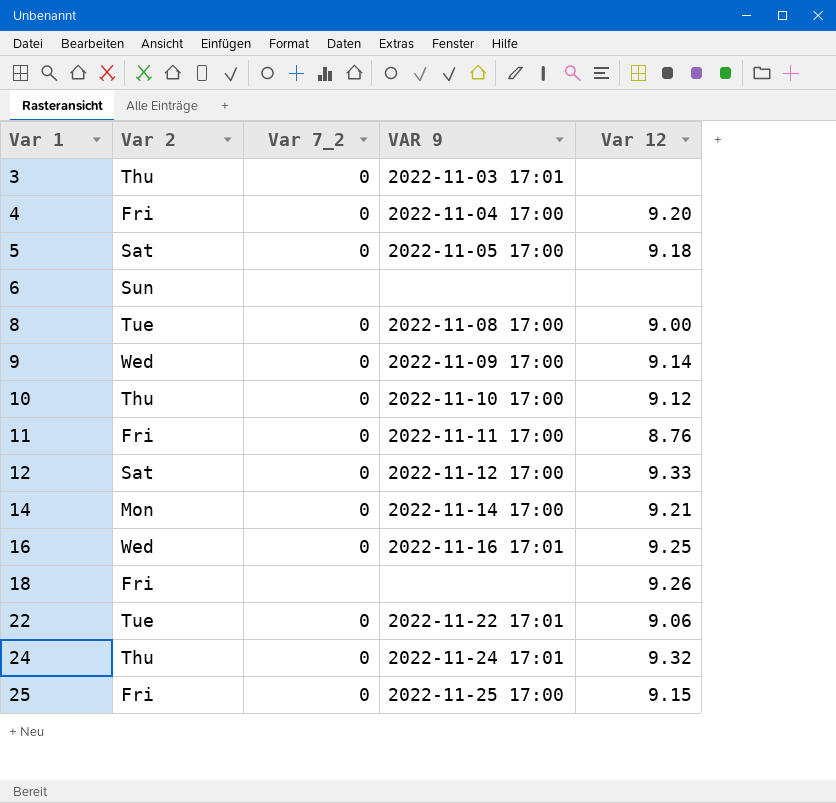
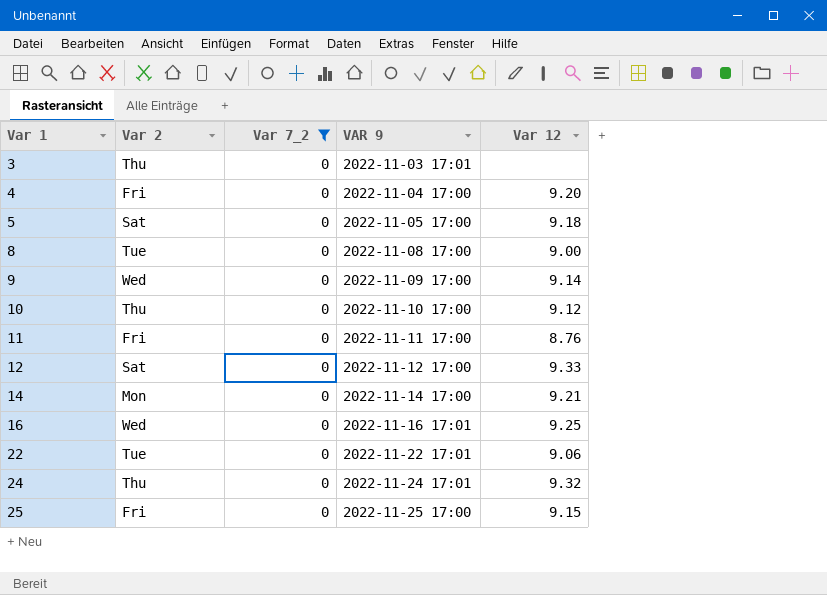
filter: none -> Var 7_2 = 0

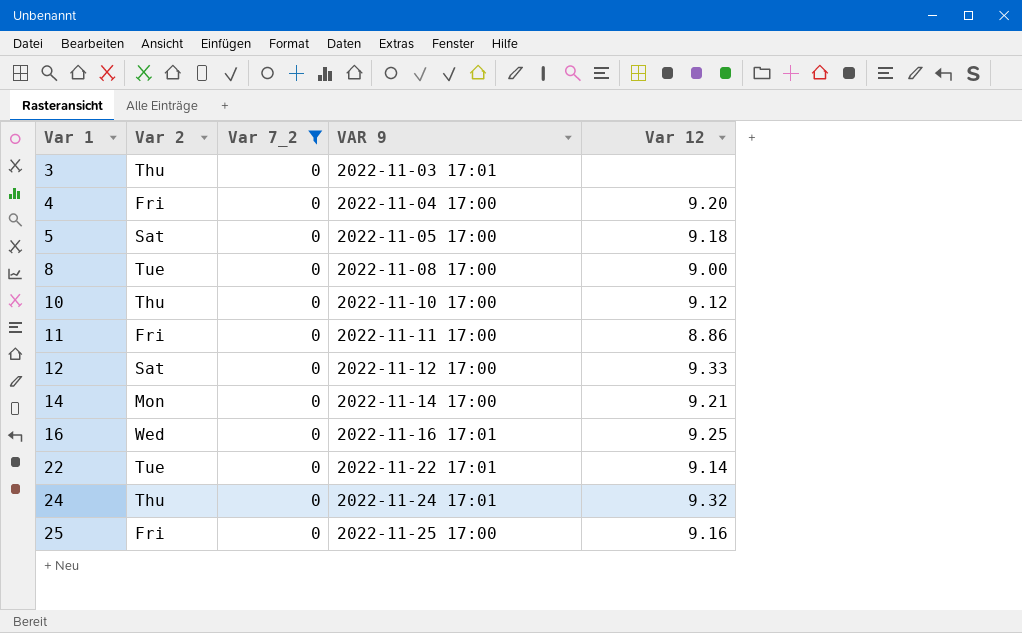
row 9: Wed | 0 | 2022-11-09 17:00 | 9.14 -> none
11 | Var 12: 8.76 -> 8.86
22 | Var 12: 9.06 -> 9.14
25 | Var 12: 9.15 -> 9.16

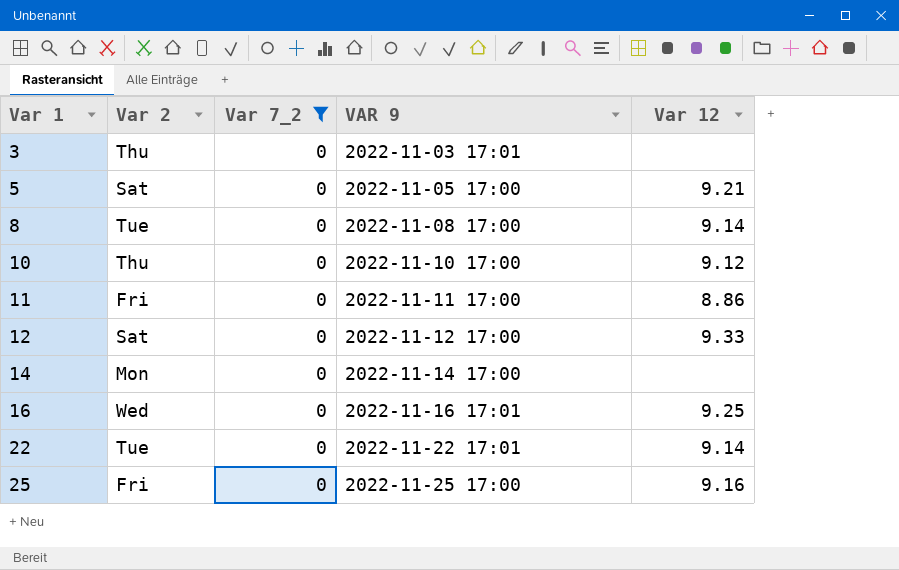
row 4: Fri | 0 | 2022-11-04 17:00 | 9.20 -> none
row 24: Thu | 0 | 2022-11-24 17:01 | 9.32 -> none
5 | Var 12: 9.18 -> 9.21
8 | Var 12: 9.00 -> 9.14
14 | Var 12: 9.21 -> none

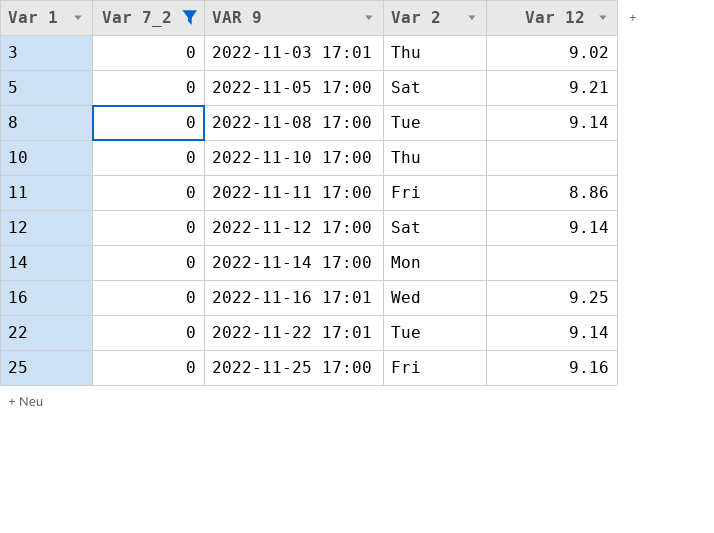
column Var 2 | position: 2 -> 4
3 | Var 12: none -> 9.02
10 | Var 12: 9.12 -> none
12 | Var 12: 9.33 -> 9.14

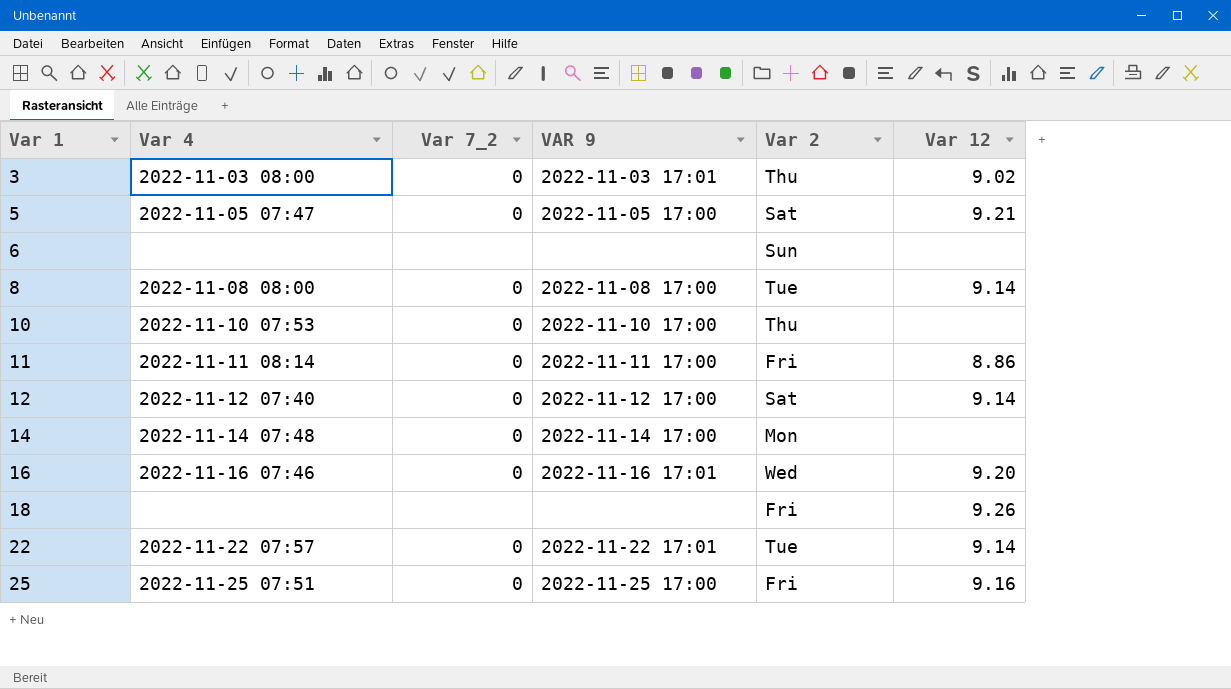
filter: Var 7_2 = 0 -> none
column Var 4 | position: none -> 2
16 | Var 12: 9.25 -> 9.20

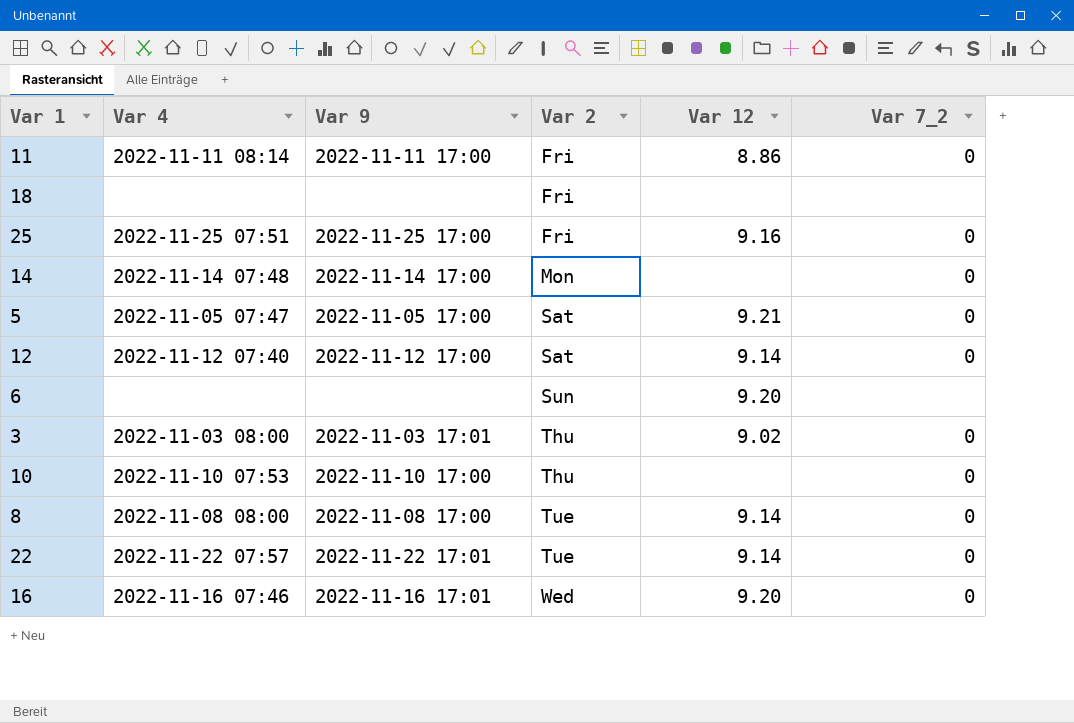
row order: Var 1 ascending -> Var 2 ascending
column name: VAR 9 -> Var 9
column Var 7_2 | position: 3 -> 6
18 | Var 12: 9.26 -> none
6 | Var 12: none -> 9.20

